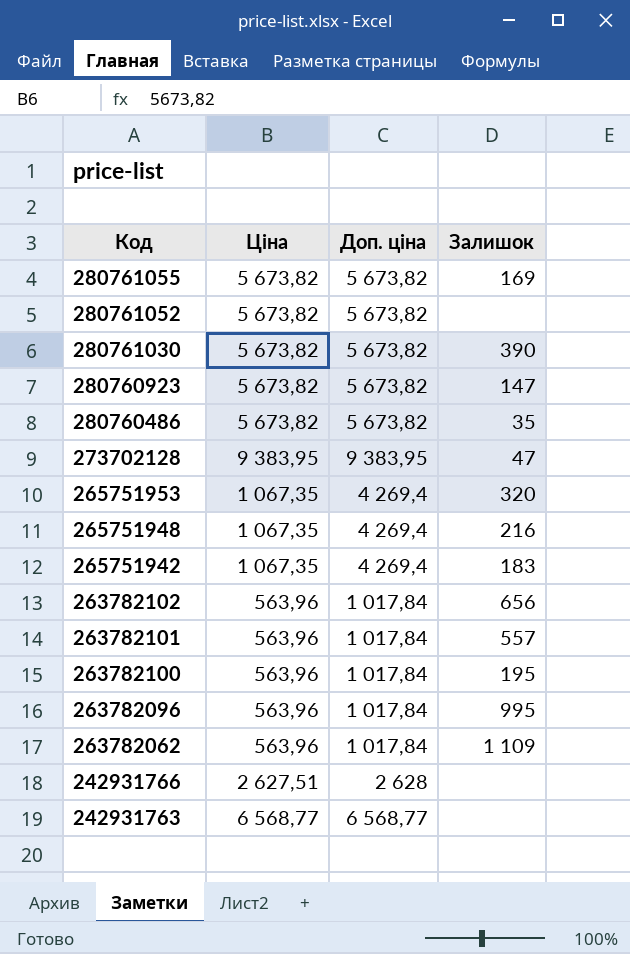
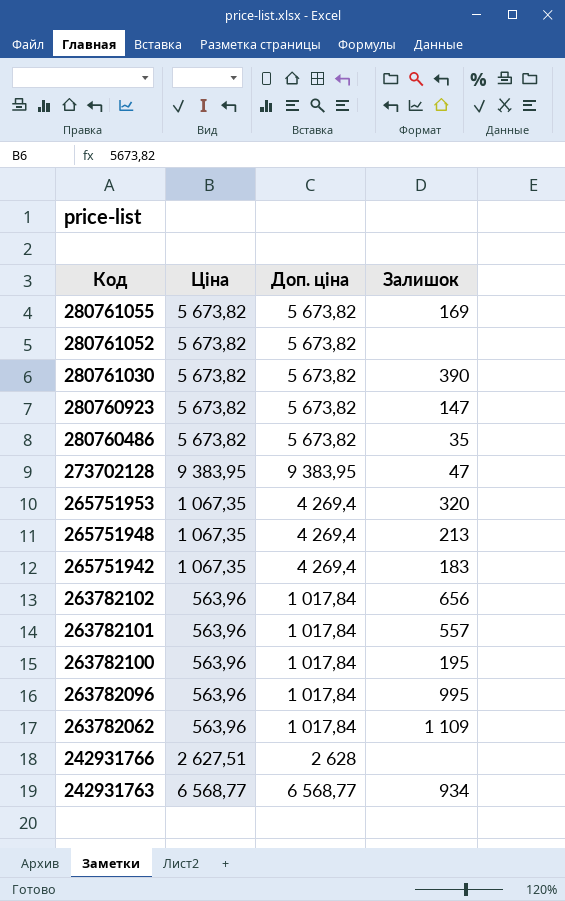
265751948 | Залишок: 216 -> 213
242931763 | Залишок: none -> 934

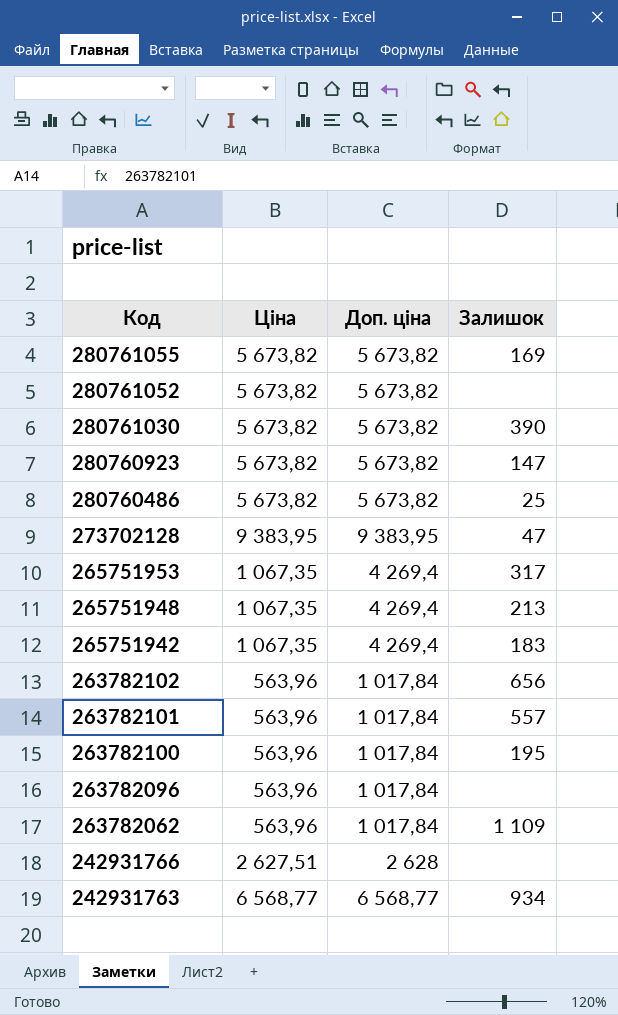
280760486 | Залишок: 35 -> 25
265751953 | Залишок: 320 -> 317
263782096 | Залишок: 995 -> none

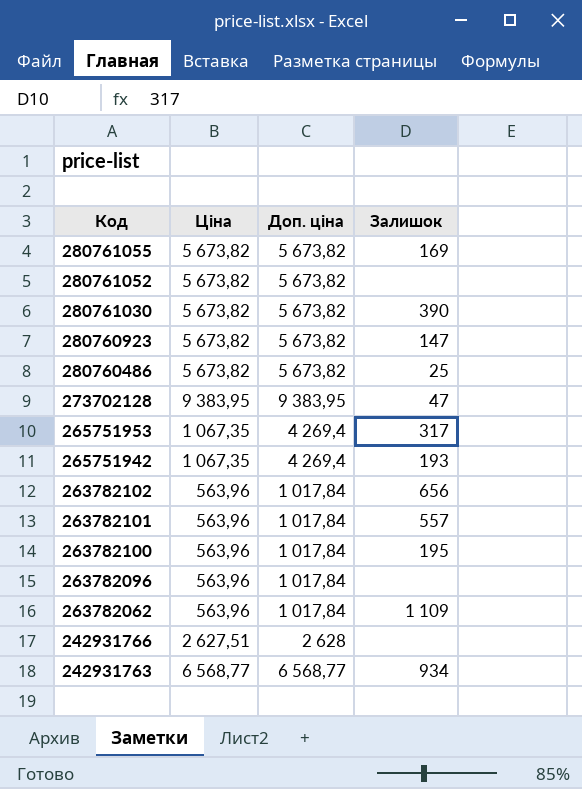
row 265751948: 1 067,35 | 4 269,4 | 213 -> none
265751942 | Залишок: 183 -> 193

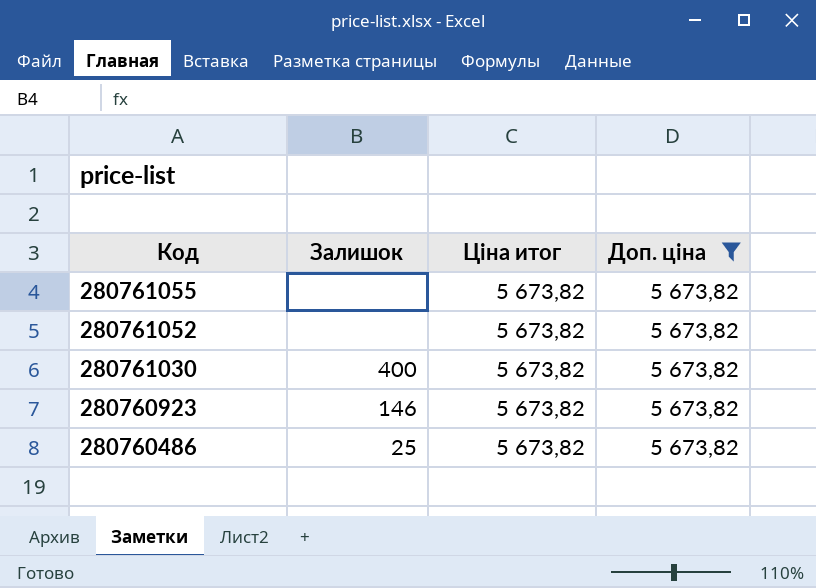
filter: none -> Доп. ціна = 5 673,82
column Залишок | position: 4 -> 2
column name: Ціна -> Ціна итог
280761055 | Залишок: 169 -> none
280761030 | Залишок: 390 -> 400
280760923 | Залишок: 147 -> 146

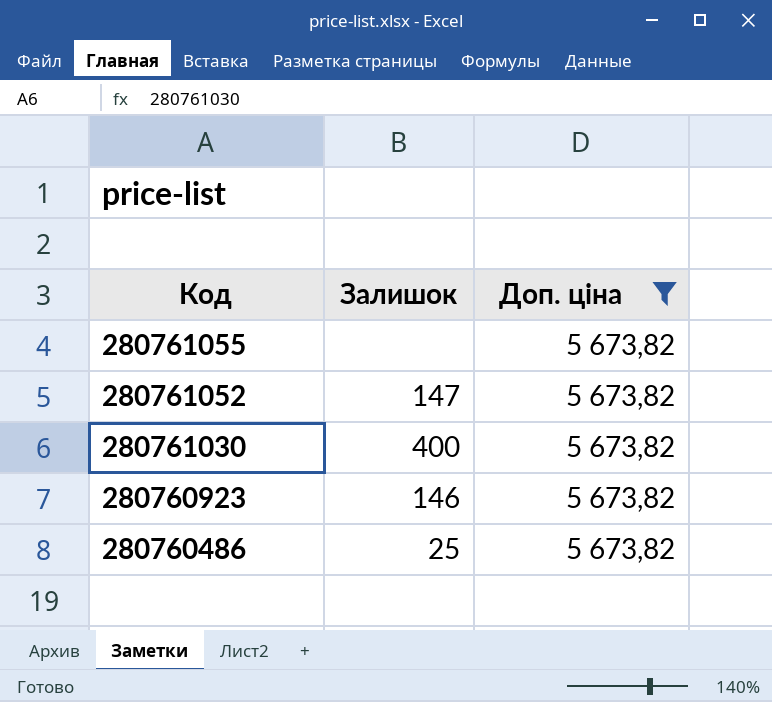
column Ціна итог | position: 3 -> none
280761052 | Залишок: none -> 147

